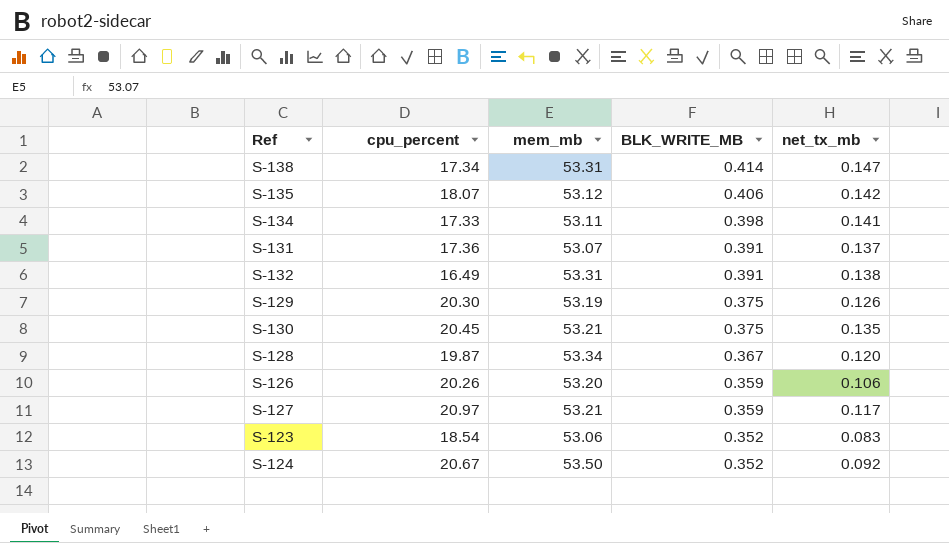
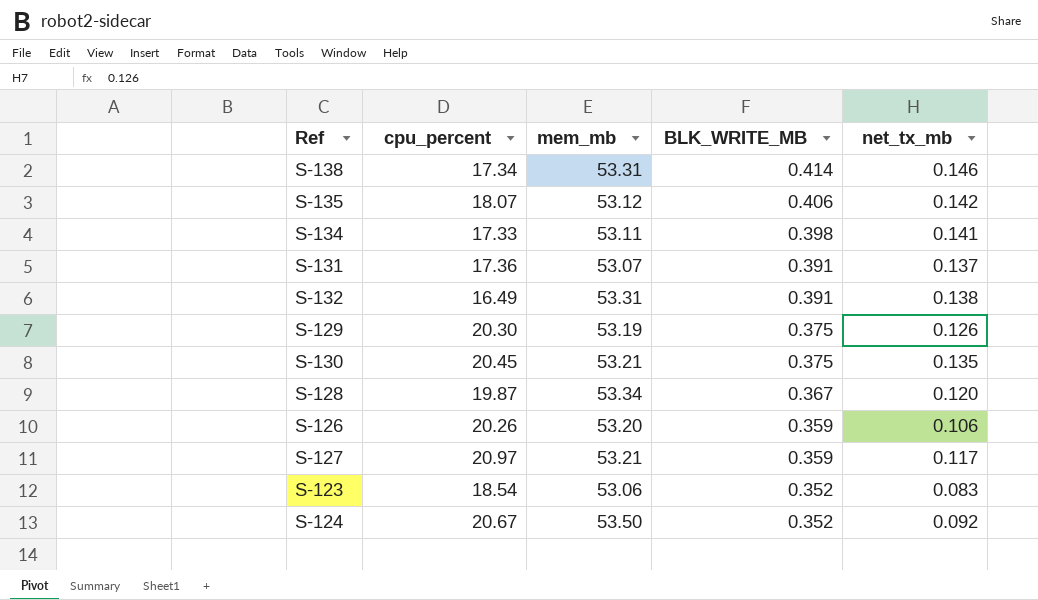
S-138 | net_tx_mb: 0.147 -> 0.146

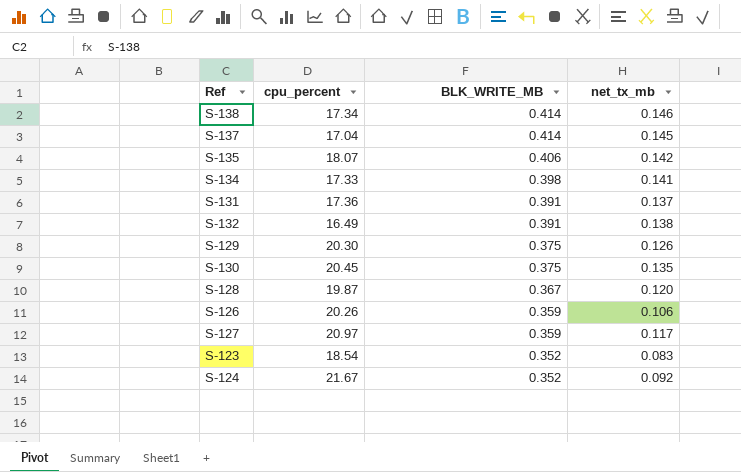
column mem_mb | position: 3 -> none
row S-137: none -> 17.04 | 0.414 | 0.145
S-124 | cpu_percent: 20.67 -> 21.67

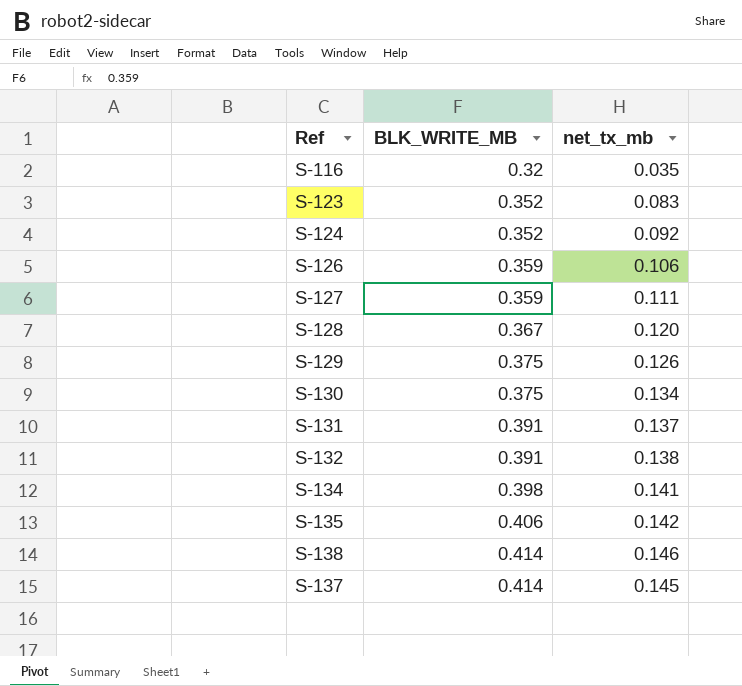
row order: BLK_WRITE_MB descending -> BLK_WRITE_MB ascending
column cpu_percent | position: 2 -> none
row S-116: none -> 0.32 | 0.035
S-127 | net_tx_mb: 0.117 -> 0.111
S-130 | net_tx_mb: 0.135 -> 0.134

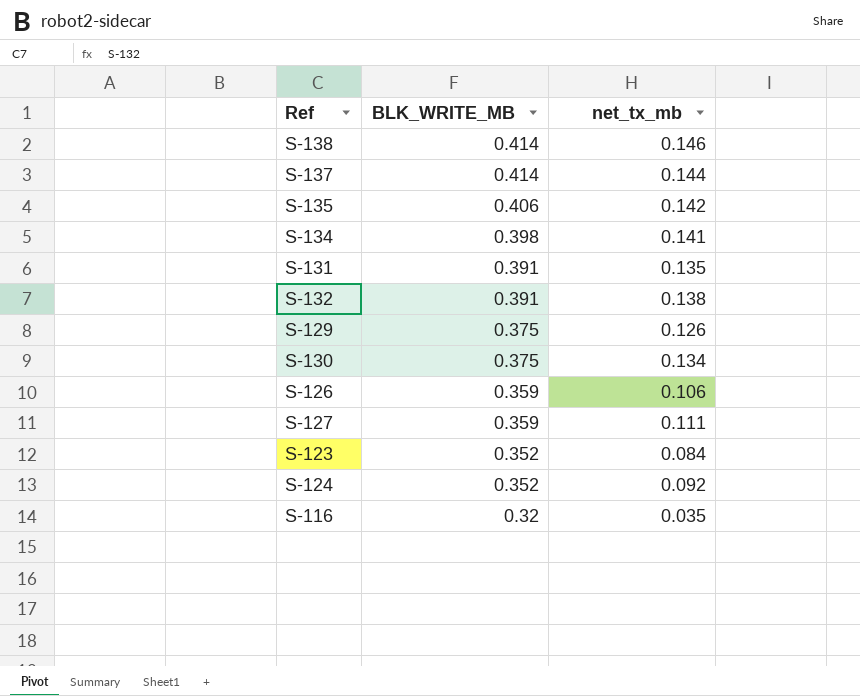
row order: BLK_WRITE_MB ascending -> BLK_WRITE_MB descending
row S-128: 0.367 | 0.120 -> none
S-137 | net_tx_mb: 0.145 -> 0.144
S-131 | net_tx_mb: 0.137 -> 0.135
S-123 | net_tx_mb: 0.083 -> 0.084

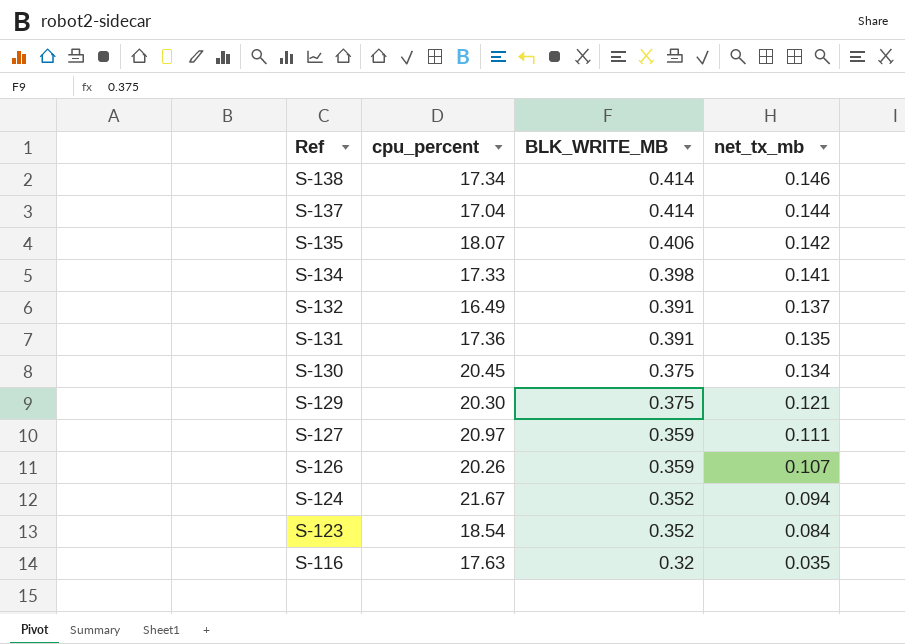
row order: BLK_WRITE_MB descending -> Ref descending
column cpu_percent | position: none -> 2
S-132 | net_tx_mb: 0.138 -> 0.137
S-129 | net_tx_mb: 0.126 -> 0.121
S-126 | net_tx_mb: 0.106 -> 0.107
S-124 | net_tx_mb: 0.092 -> 0.094

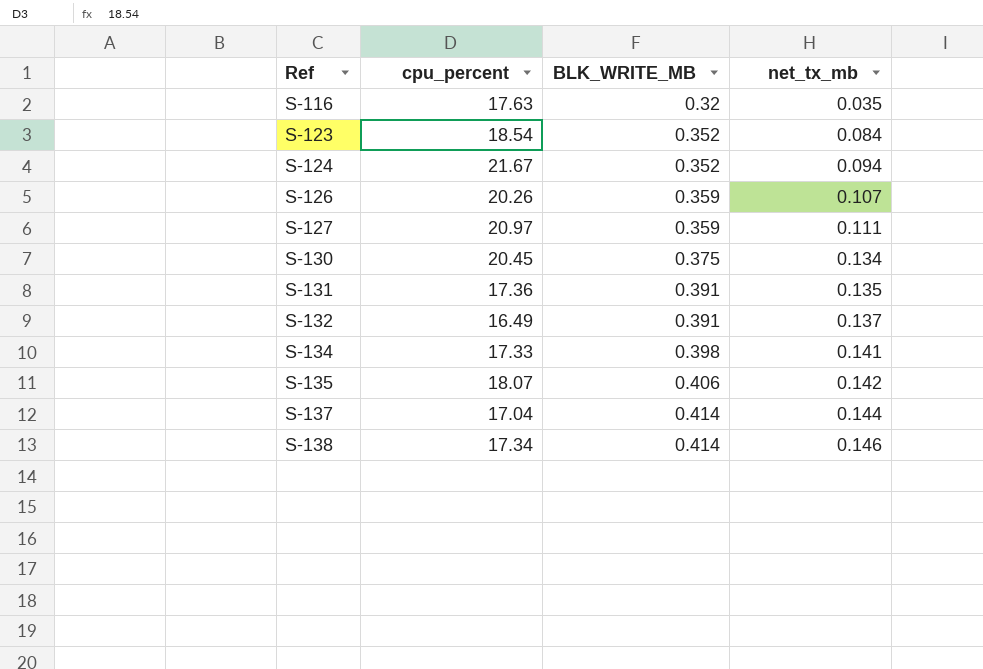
row order: Ref descending -> Ref ascending
row S-129: 20.30 | 0.375 | 0.121 -> none

